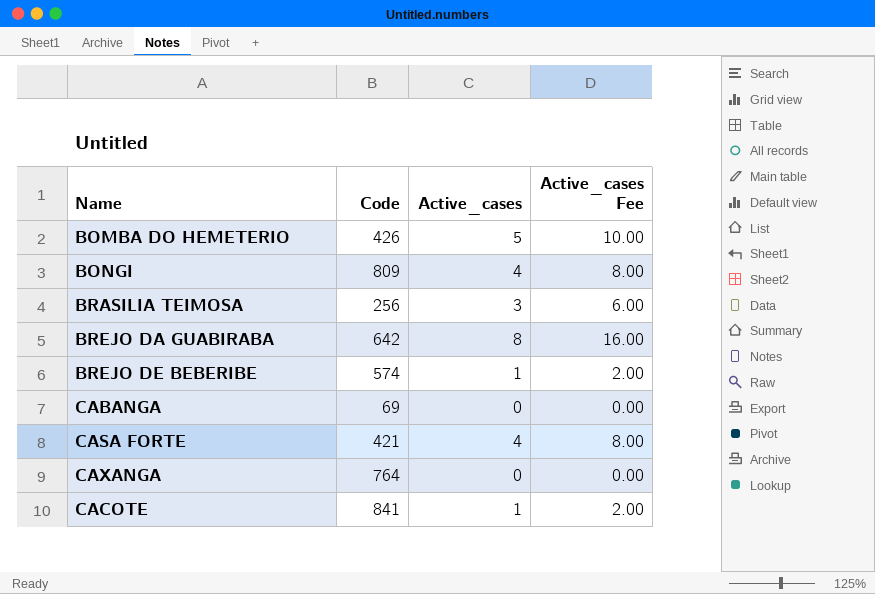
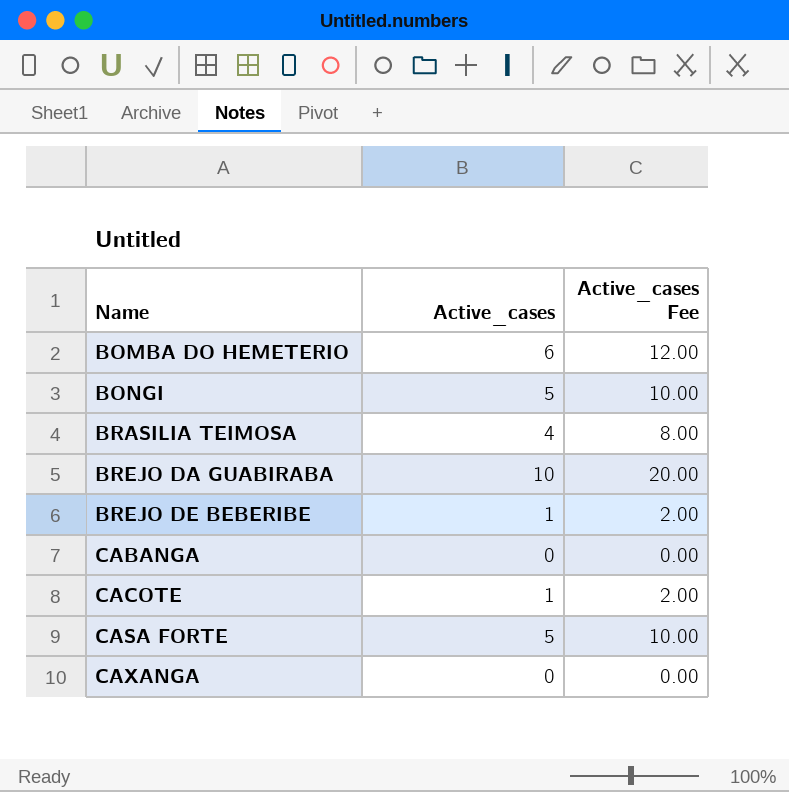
row order: none -> Name ascending
column Code | position: 2 -> none
BOMBA DO HEMETERIO | Active_cases: 5 -> 6
BOMBA DO HEMETERIO | Active_cases Fee: 10.00 -> 12.00
BONGI | Active_cases: 4 -> 5
BONGI | Active_cases Fee: 8.00 -> 10.00
BRASILIA TEIMOSA | Active_cases: 3 -> 4
BRASILIA TEIMOSA | Active_cases Fee: 6.00 -> 8.00
BREJO DA GUABIRABA | Active_cases: 8 -> 10
BREJO DA GUABIRABA | Active_cases Fee: 16.00 -> 20.00
CASA FORTE | Active_cases: 4 -> 5
CASA FORTE | Active_cases Fee: 8.00 -> 10.00

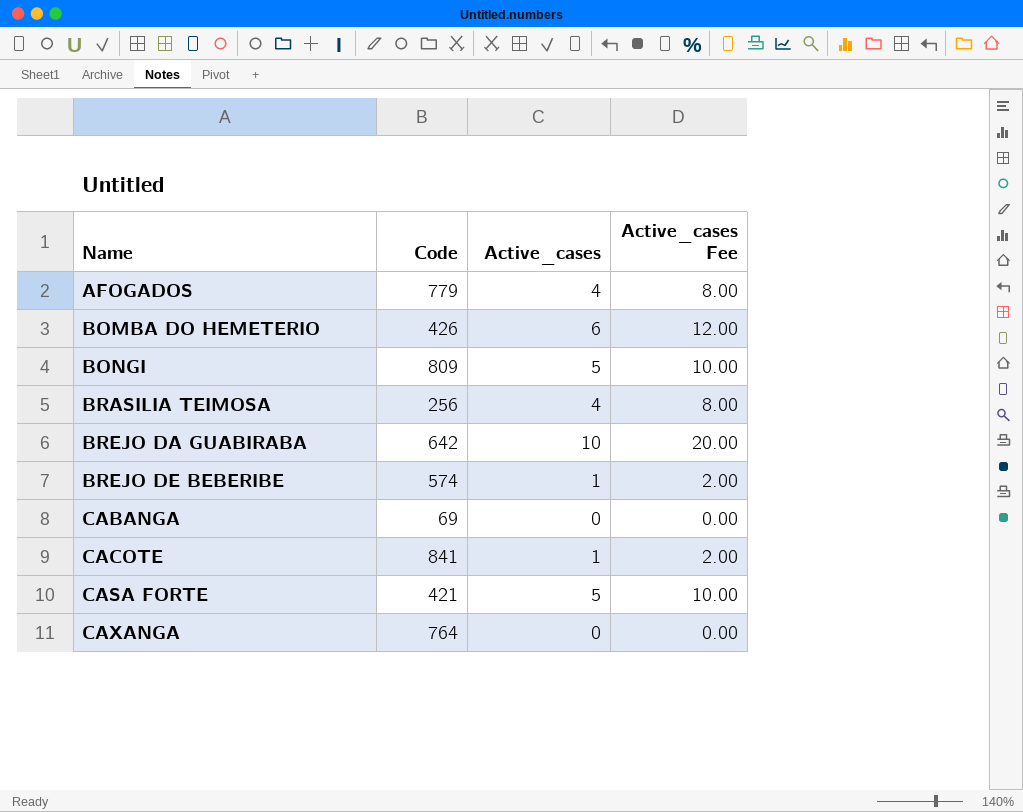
column Code | position: none -> 2
row AFOGADOS: none -> 779 | 4 | 8.00

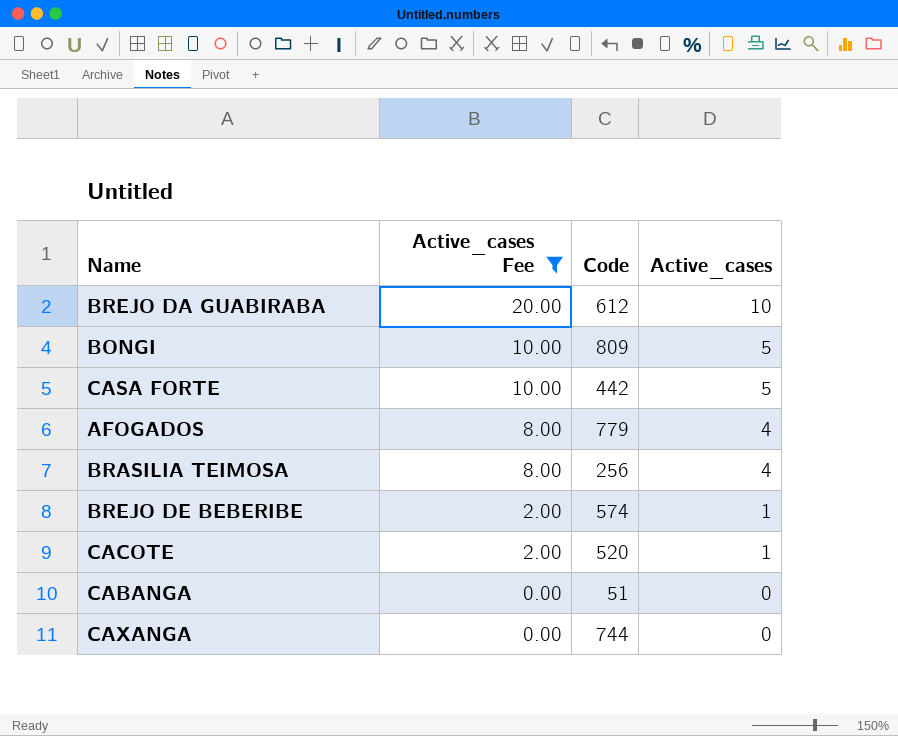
filter: none -> Active_cases Fee != 12.00
row order: Name ascending -> Active_cases Fee descending
column Active_cases Fee | position: 4 -> 2
BREJO DA GUABIRABA | Code: 642 -> 612
CASA FORTE | Code: 421 -> 442
CACOTE | Code: 841 -> 520
CABANGA | Code: 69 -> 51
CAXANGA | Code: 764 -> 744

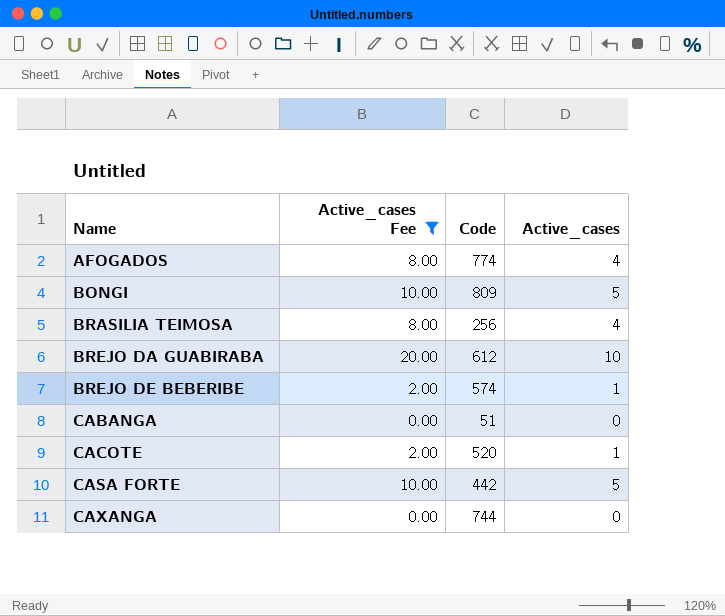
row order: Active_cases Fee descending -> Name ascending
AFOGADOS | Code: 779 -> 774

